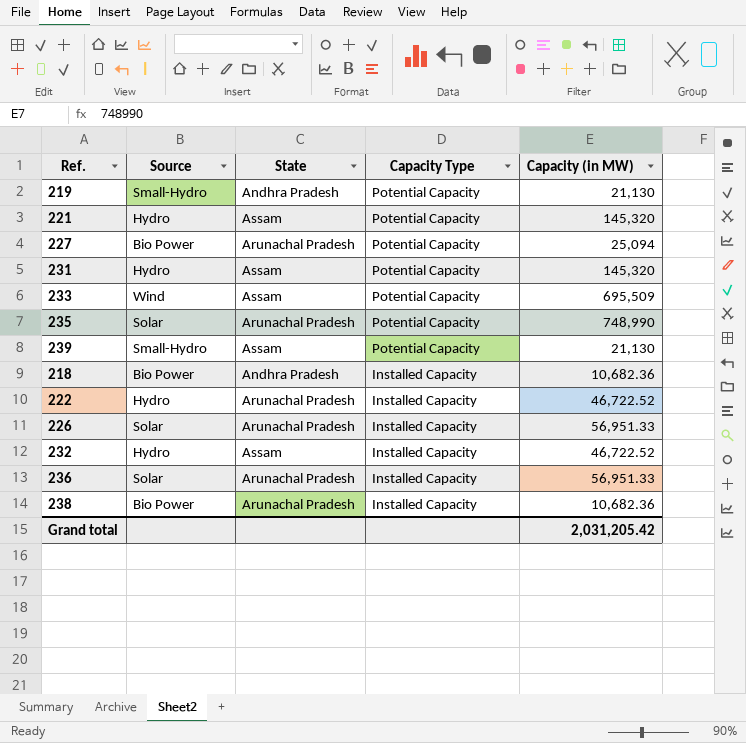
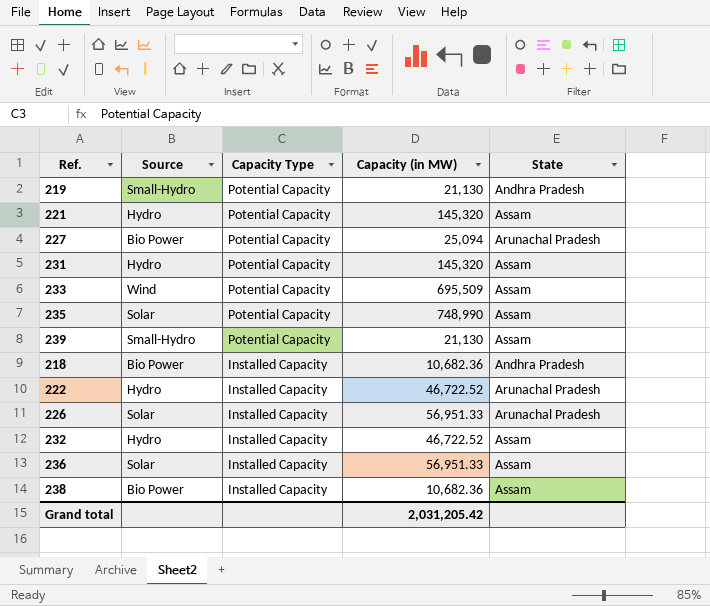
column State | position: 3 -> 5
235 | State: Arunachal Pradesh -> Assam
236 | State: Arunachal Pradesh -> Assam
238 | State: Arunachal Pradesh -> Assam

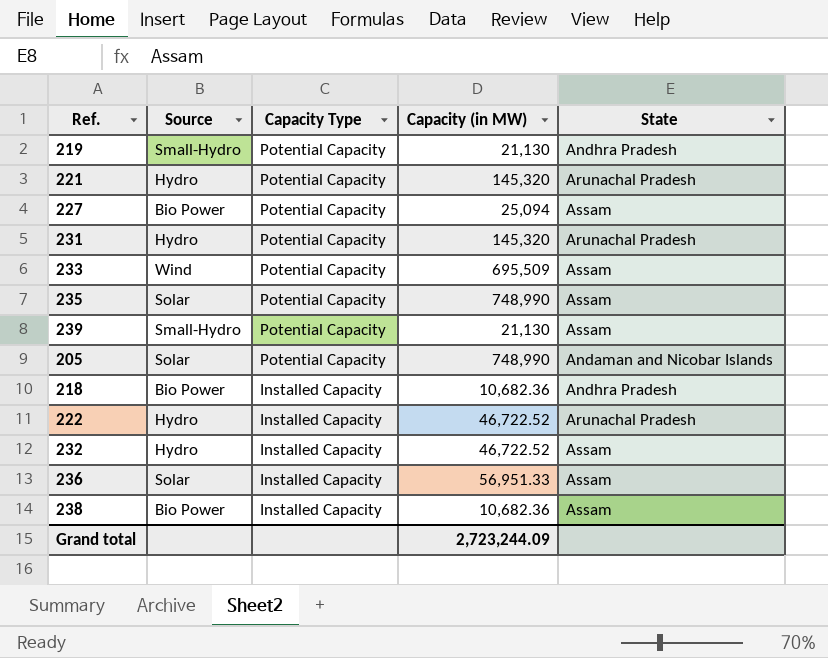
row 226: Solar | Installed Capacity | 56,951.33 | Arunachal Pradesh -> none
221 | State: Assam -> Arunachal Pradesh
227 | State: Arunachal Pradesh -> Assam
231 | State: Assam -> Arunachal Pradesh
row 205: none -> Solar | Potential Capacity | 748,990 | Andaman and Nicobar Islands
Grand total | Capacity (in MW): 2,031,205.42 -> 2,723,244.09

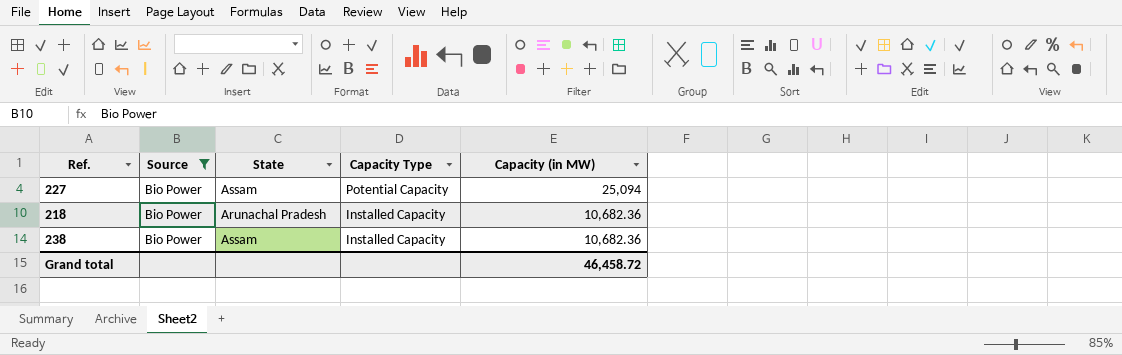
filter: none -> Source = Bio Power
column State | position: 5 -> 3
218 | State: Andhra Pradesh -> Arunachal Pradesh
Grand total | Capacity (in MW): 2,723,244.09 -> 46,458.72

